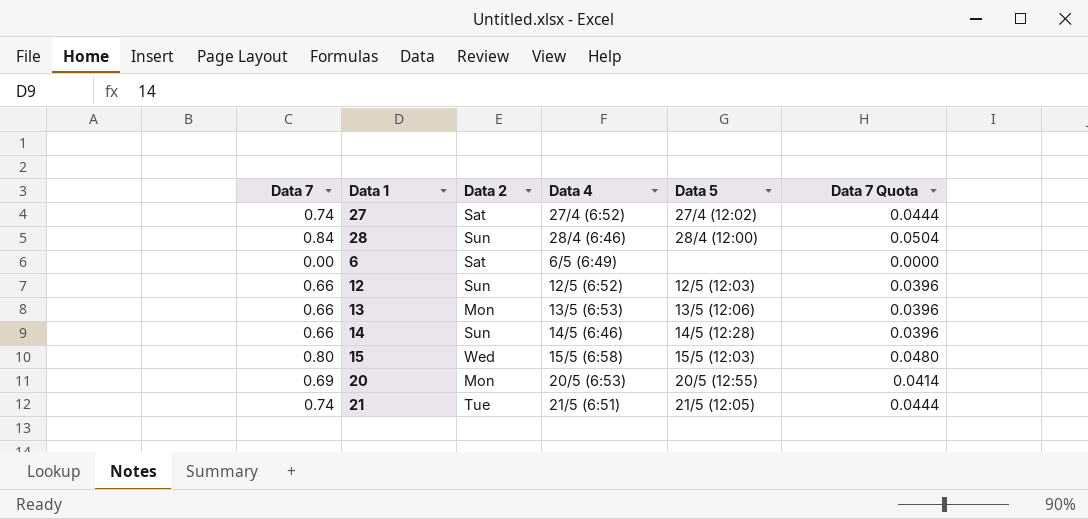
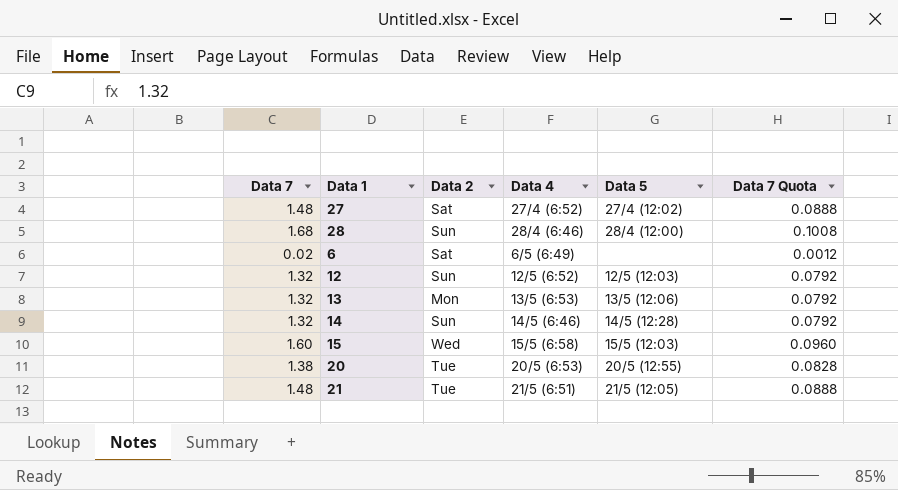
27 | Data 7: 0.74 -> 1.48
27 | Data 7 Quota: 0.0444 -> 0.0888
28 | Data 7: 0.84 -> 1.68
28 | Data 7 Quota: 0.0504 -> 0.1008
6 | Data 7: 0.00 -> 0.02
6 | Data 7 Quota: 0.0000 -> 0.0012
12 | Data 7: 0.66 -> 1.32
12 | Data 7 Quota: 0.0396 -> 0.0792
13 | Data 7: 0.66 -> 1.32
13 | Data 7 Quota: 0.0396 -> 0.0792
14 | Data 7: 0.66 -> 1.32
14 | Data 7 Quota: 0.0396 -> 0.0792
15 | Data 7: 0.80 -> 1.60
15 | Data 7 Quota: 0.0480 -> 0.0960
20 | Data 7: 0.69 -> 1.38
20 | Data 2: Mon -> Tue
20 | Data 7 Quota: 0.0414 -> 0.0828
21 | Data 7: 0.74 -> 1.48
21 | Data 7 Quota: 0.0444 -> 0.0888

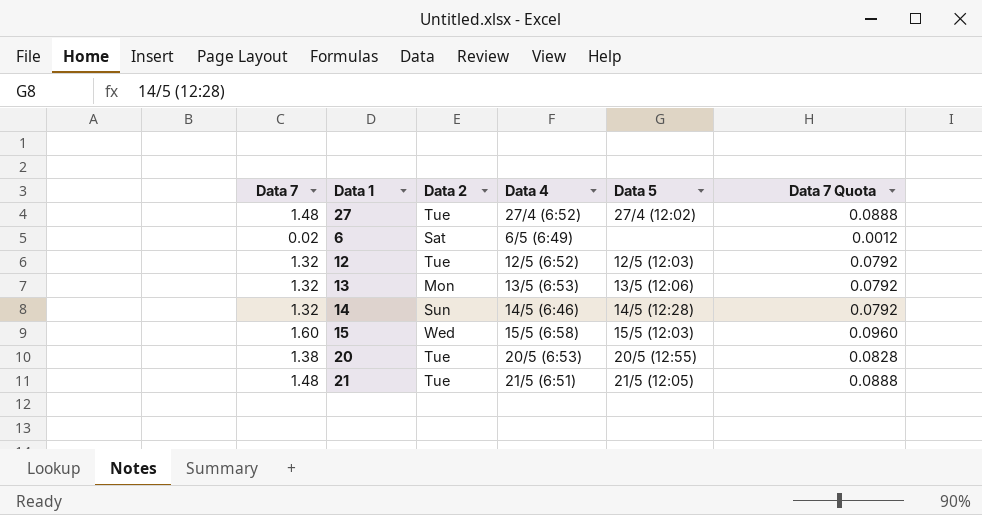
row 28: 1.68 | Sun | 28/4 (6:46) | 28/4 (12:00) | 0.1008 -> none
27 | Data 2: Sat -> Tue
12 | Data 2: Sun -> Tue

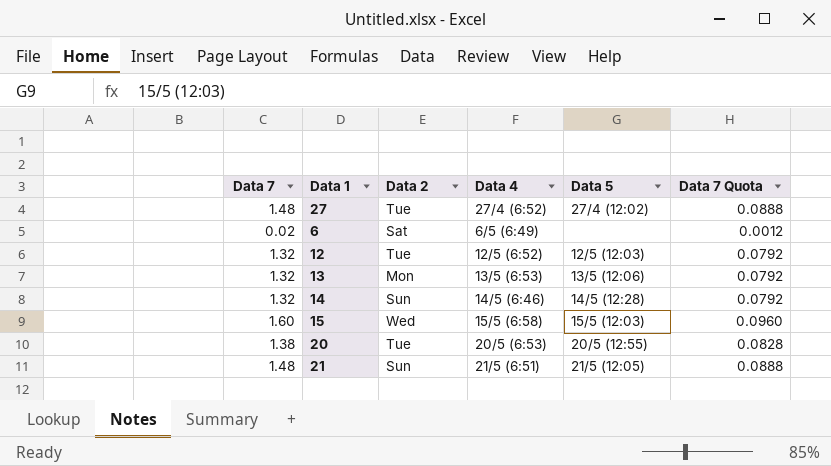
21 | Data 2: Tue -> Sun

